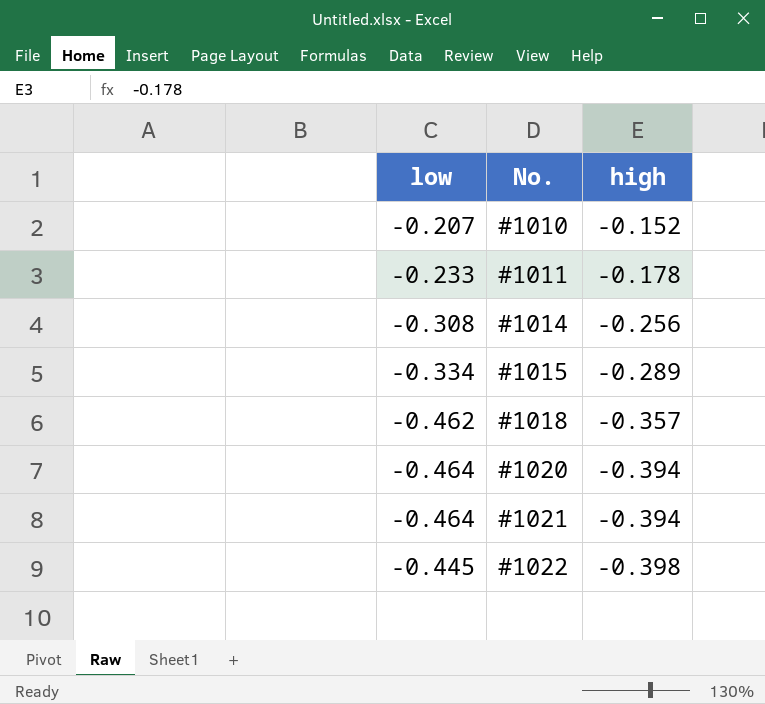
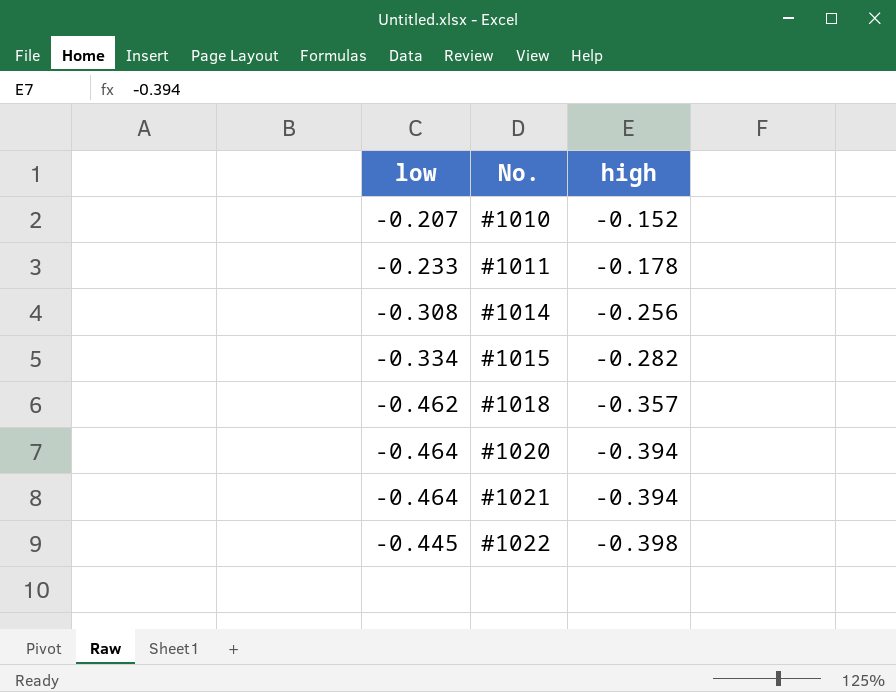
#1015 | high: -0.289 -> -0.282

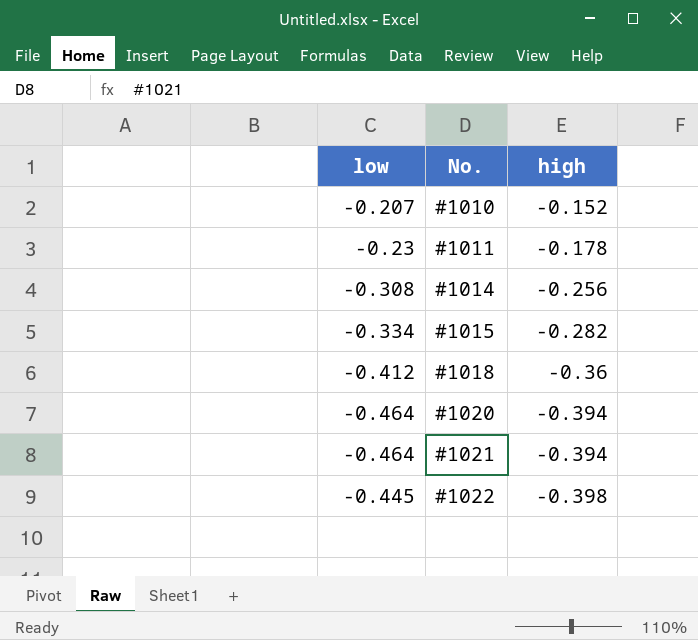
#1011 | low: -0.233 -> -0.23
#1018 | low: -0.462 -> -0.412
#1018 | high: -0.357 -> -0.36

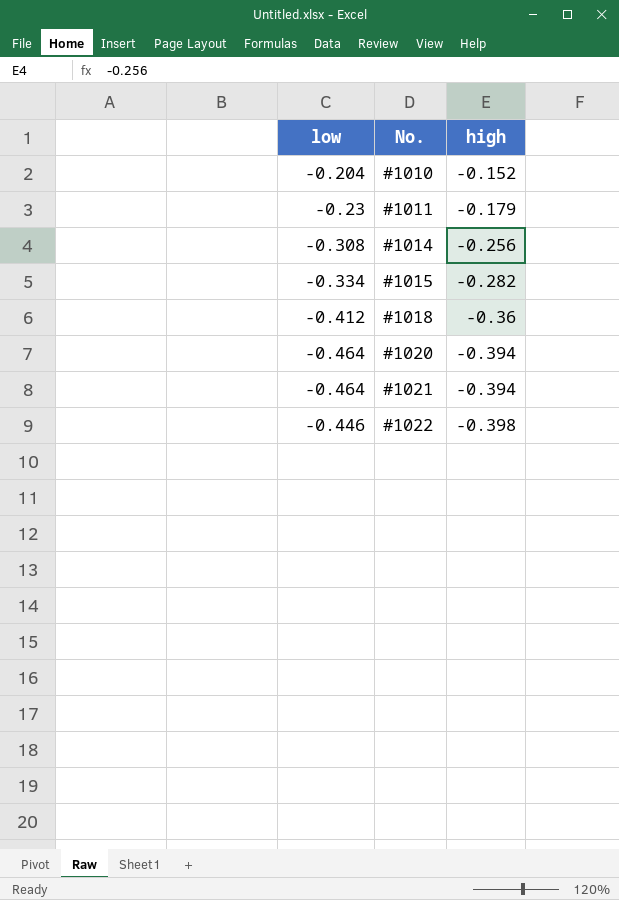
#1010 | low: -0.207 -> -0.204
#1011 | high: -0.178 -> -0.179
#1022 | low: -0.445 -> -0.446

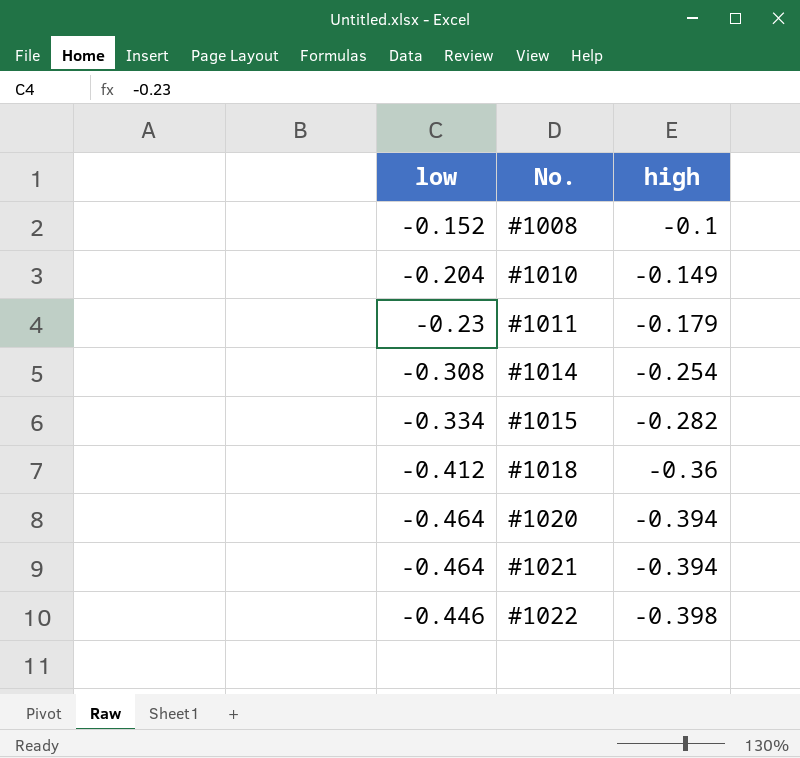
row #1008: none -> -0.152 | -0.1
#1010 | high: -0.152 -> -0.149
#1014 | high: -0.256 -> -0.254

